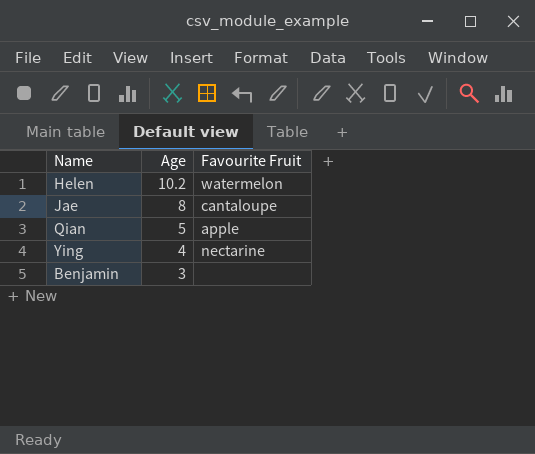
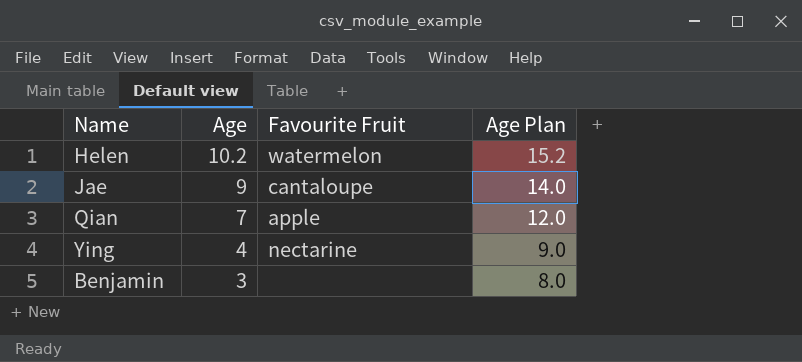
column Age Plan | formula: none -> [Age] + 5
Jae | Age: 8 -> 9
Qian | Age: 5 -> 7

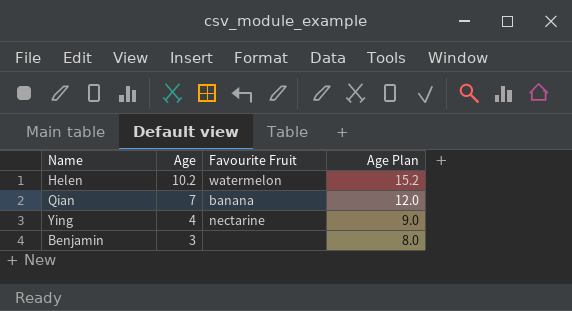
row Jae: 9 | cantaloupe | 14.0 -> none
Qian | Favourite Fruit: apple -> banana

